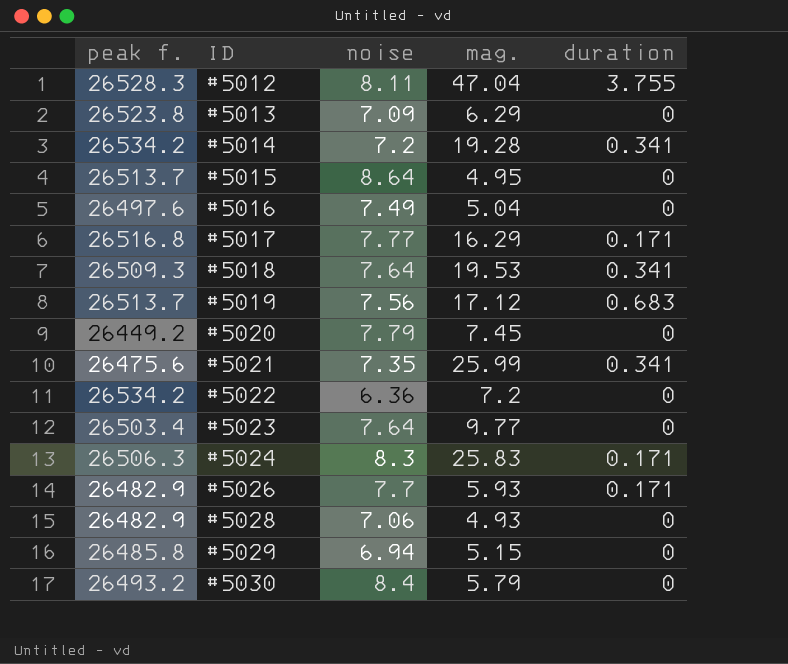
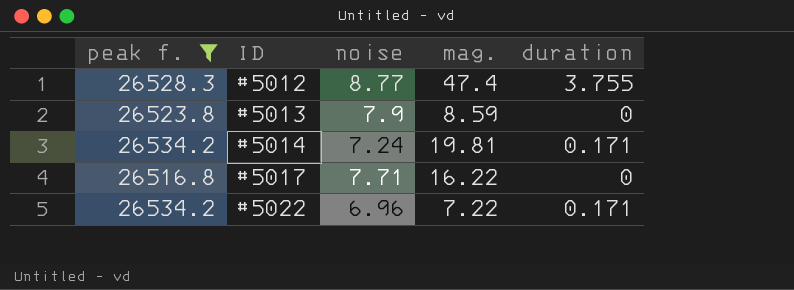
filter: none -> peak f. >= 26516.8
#5012 | noise: 8.11 -> 8.77
#5012 | mag.: 47.04 -> 47.4
#5013 | noise: 7.09 -> 7.9
#5013 | mag.: 6.29 -> 8.59
#5014 | noise: 7.2 -> 7.24
#5014 | mag.: 19.28 -> 19.81
#5014 | duration: 0.341 -> 0.171
#5017 | noise: 7.77 -> 7.71
#5017 | mag.: 16.29 -> 16.22
#5017 | duration: 0.171 -> 0
#5022 | noise: 6.36 -> 6.96
#5022 | mag.: 7.2 -> 7.22
#5022 | duration: 0 -> 0.171

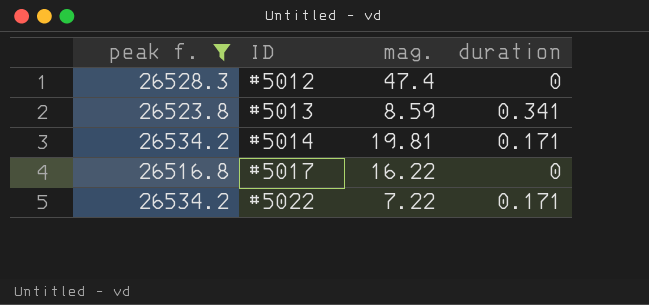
column noise | position: 3 -> none
#5012 | duration: 3.755 -> 0
#5013 | duration: 0 -> 0.341

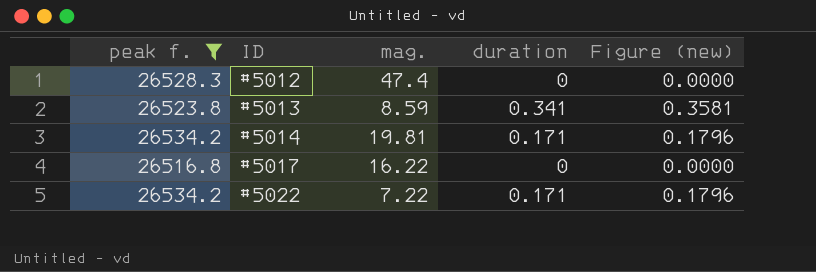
column Figure (new) | formula: none -> [duration] * 1.05

